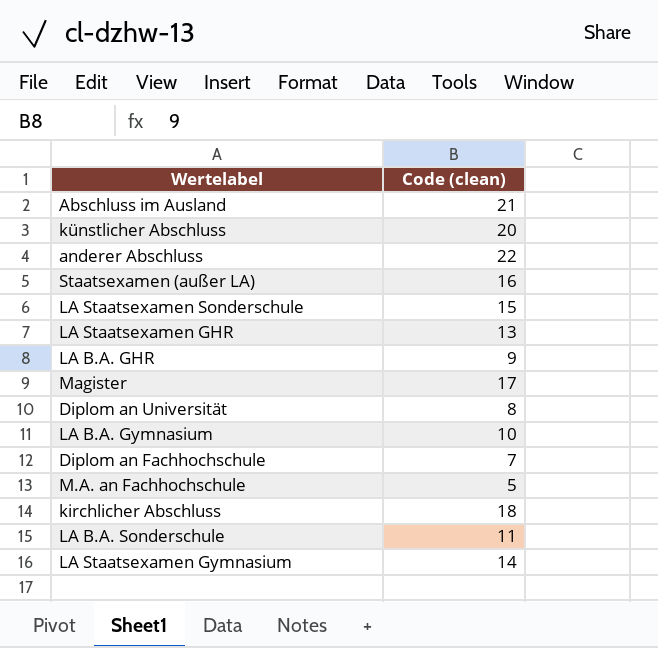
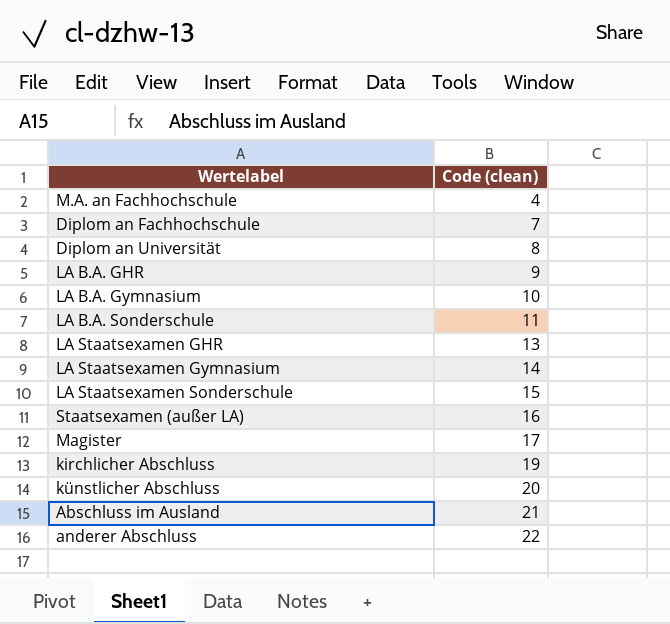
row order: none -> Code (clean) ascending
M.A. an Fachhochschule | Code (clean): 5 -> 4
kirchlicher Abschluss | Code (clean): 18 -> 19

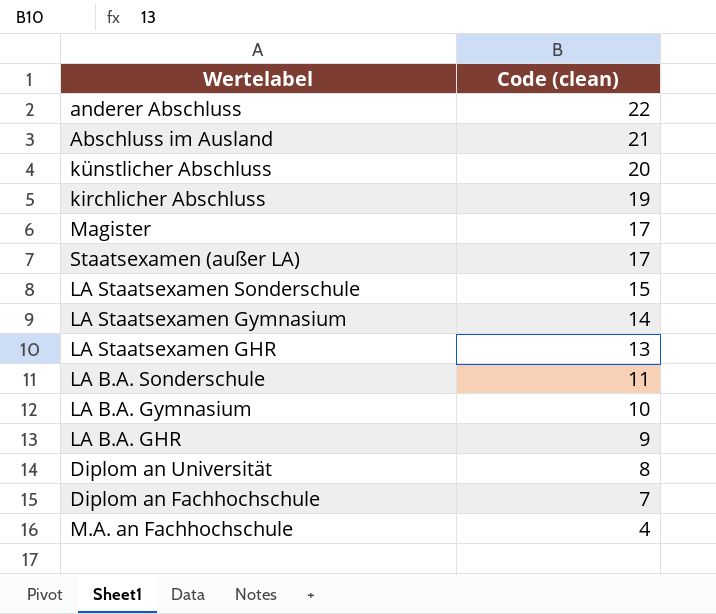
row order: Code (clean) ascending -> Code (clean) descending
Staatsexamen (außer LA) | Code (clean): 16 -> 17

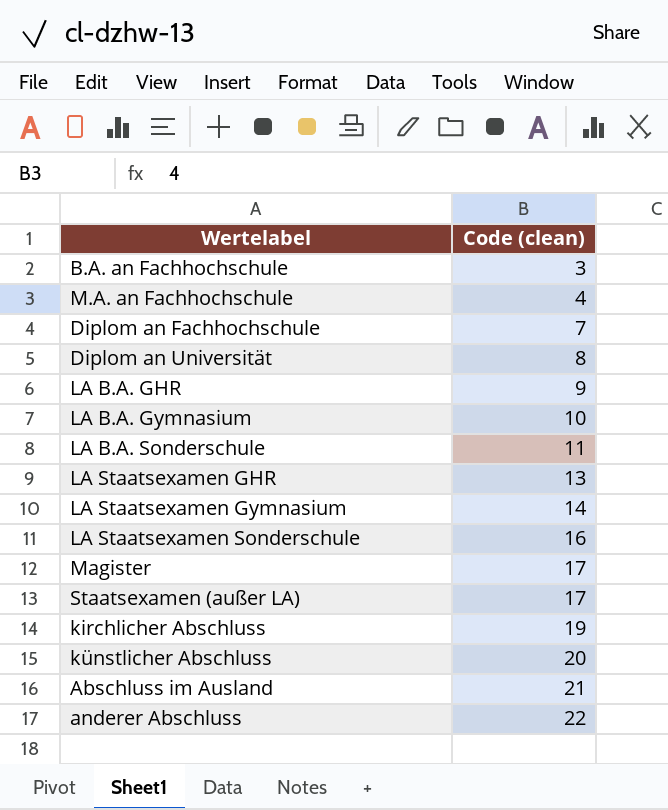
row order: Code (clean) descending -> Code (clean) ascending
row B.A. an Fachhochschule: none -> 3
LA Staatsexamen Sonderschule | Code (clean): 15 -> 16

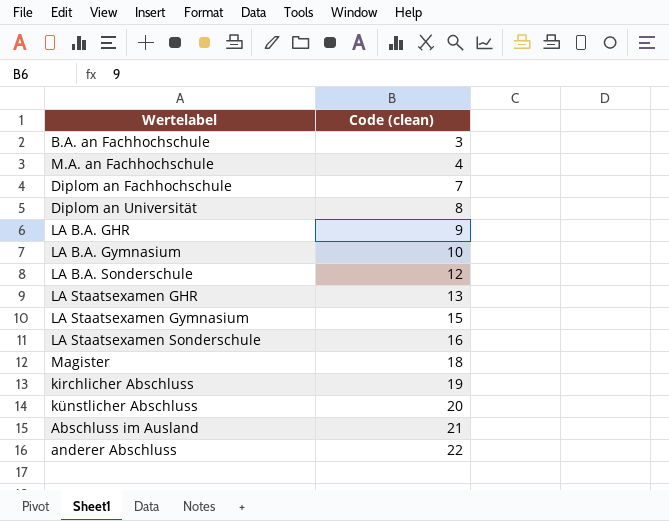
row Staatsexamen (außer LA): 17 -> none
LA B.A. Sonderschule | Code (clean): 11 -> 12
LA Staatsexamen Gymnasium | Code (clean): 14 -> 15
Magister | Code (clean): 17 -> 18

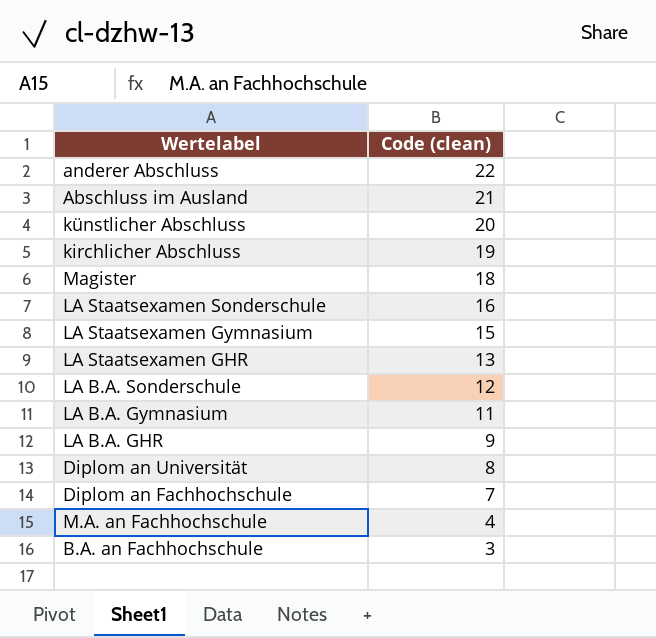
row order: Code (clean) ascending -> Code (clean) descending
LA B.A. Gymnasium | Code (clean): 10 -> 11

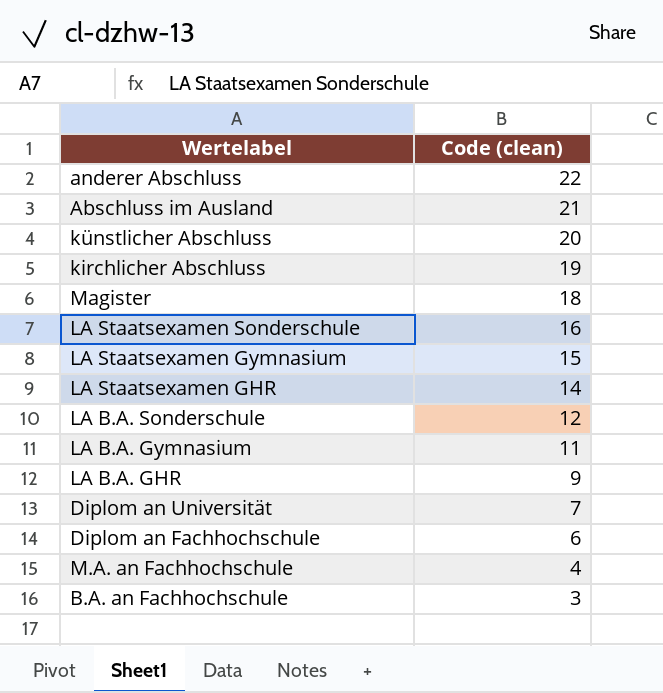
LA Staatsexamen GHR | Code (clean): 13 -> 14
Diplom an Universität | Code (clean): 8 -> 7
Diplom an Fachhochschule | Code (clean): 7 -> 6

